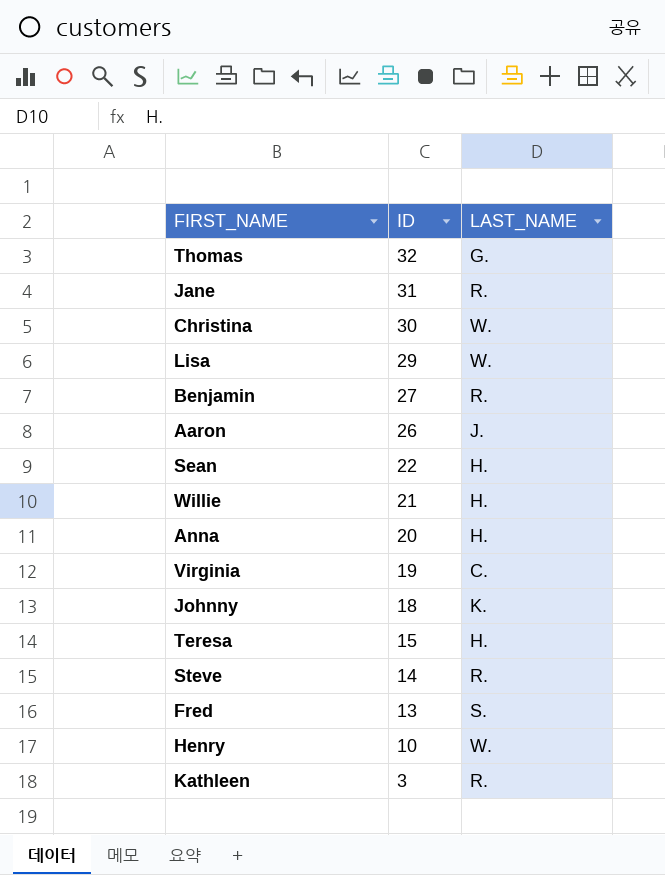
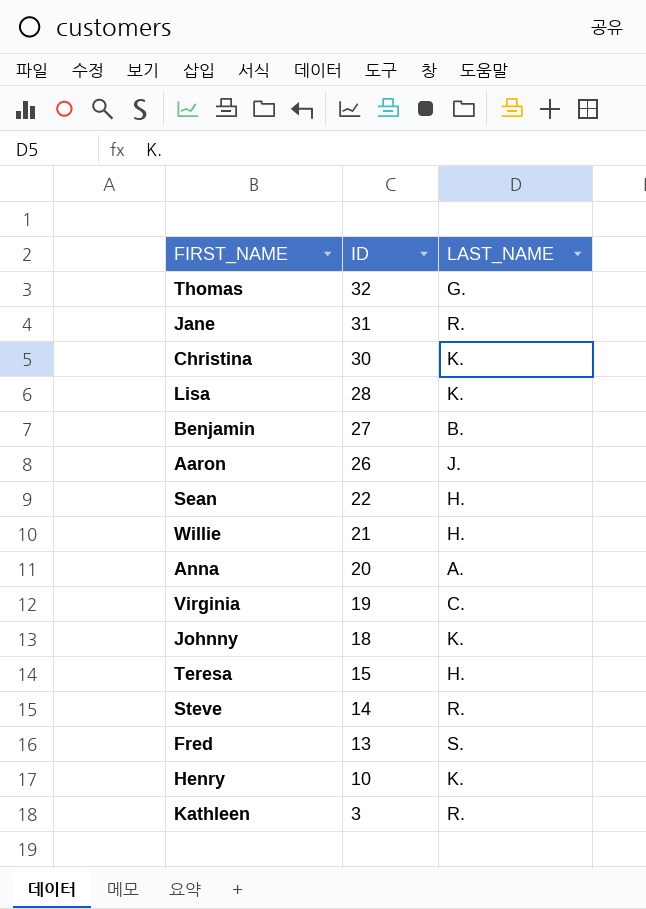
Christina | LAST_NAME: W. -> K.
Lisa | ID: 29 -> 28
Lisa | LAST_NAME: W. -> K.
Benjamin | LAST_NAME: R. -> B.
Anna | LAST_NAME: H. -> A.
Henry | LAST_NAME: W. -> K.

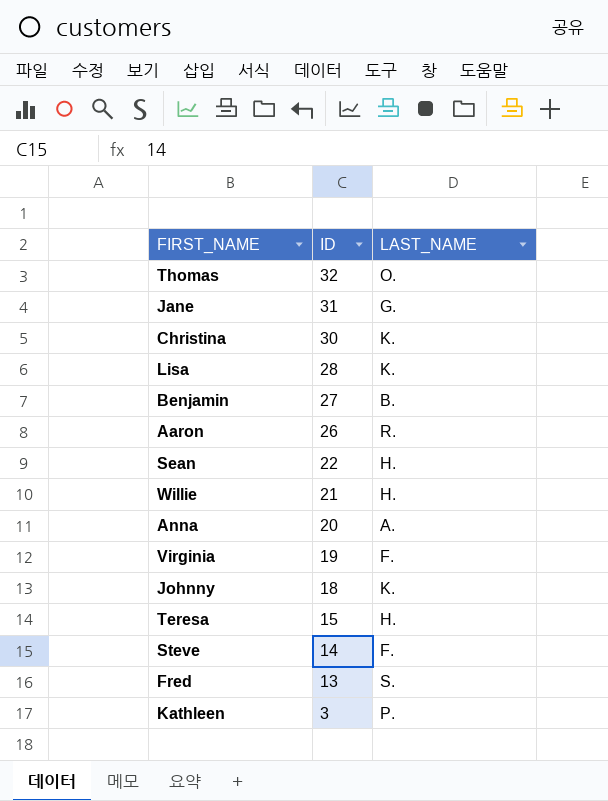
row Henry: 10 | K. -> none
Thomas | LAST_NAME: G. -> O.
Jane | LAST_NAME: R. -> G.
Aaron | LAST_NAME: J. -> R.
Virginia | LAST_NAME: C. -> F.
Steve | LAST_NAME: R. -> F.
Kathleen | LAST_NAME: R. -> P.

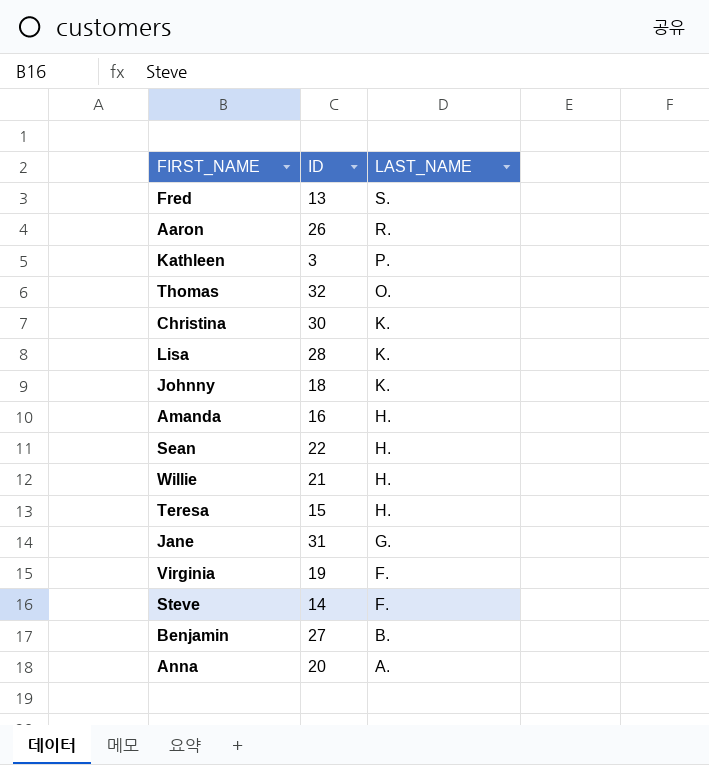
row order: ID descending -> LAST_NAME descending
row Amanda: none -> 16 | H.

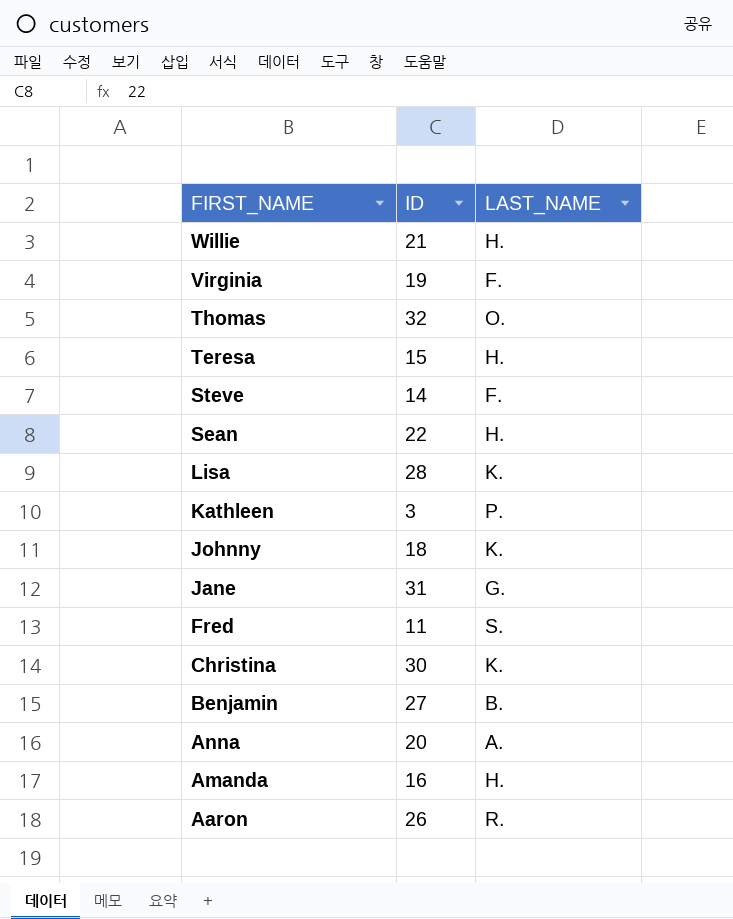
row order: LAST_NAME descending -> FIRST_NAME descending
Fred | ID: 13 -> 11

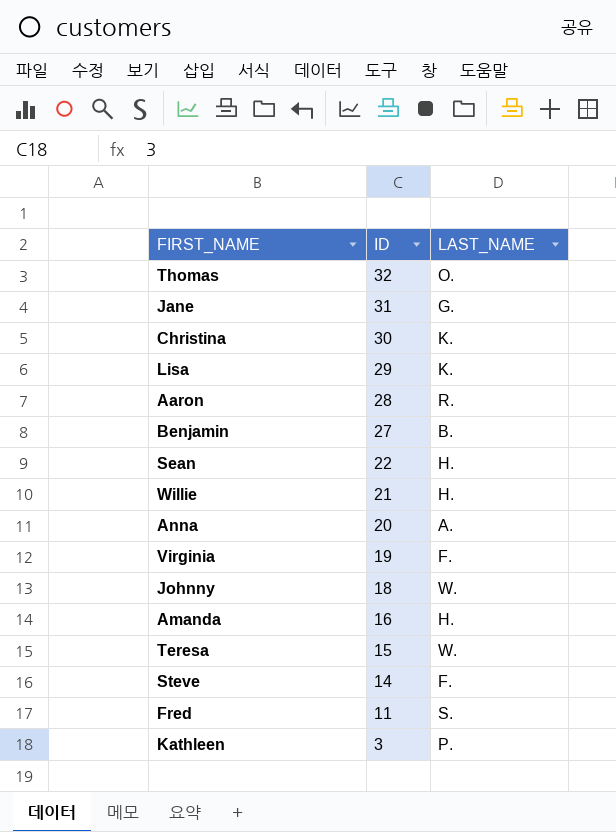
row order: FIRST_NAME descending -> ID descending
Lisa | ID: 28 -> 29
Aaron | ID: 26 -> 28
Johnny | LAST_NAME: K. -> W.
Teresa | LAST_NAME: H. -> W.

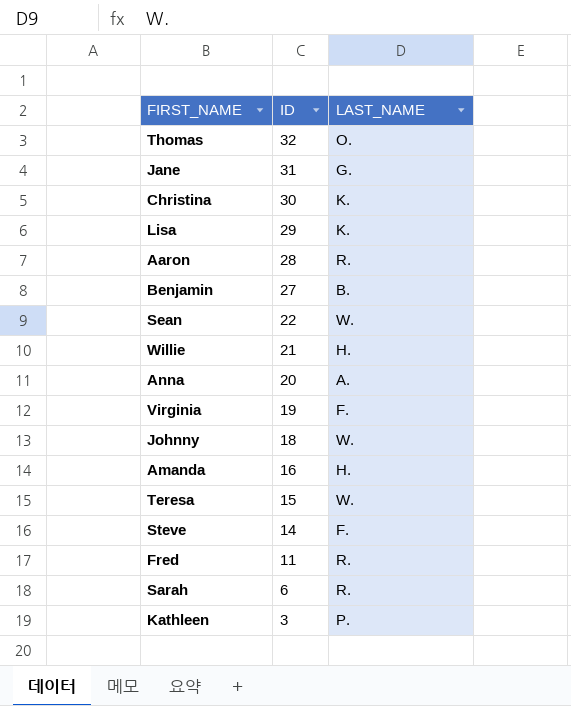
Sean | LAST_NAME: H. -> W.
Fred | LAST_NAME: S. -> R.
row Sarah: none -> 6 | R.

